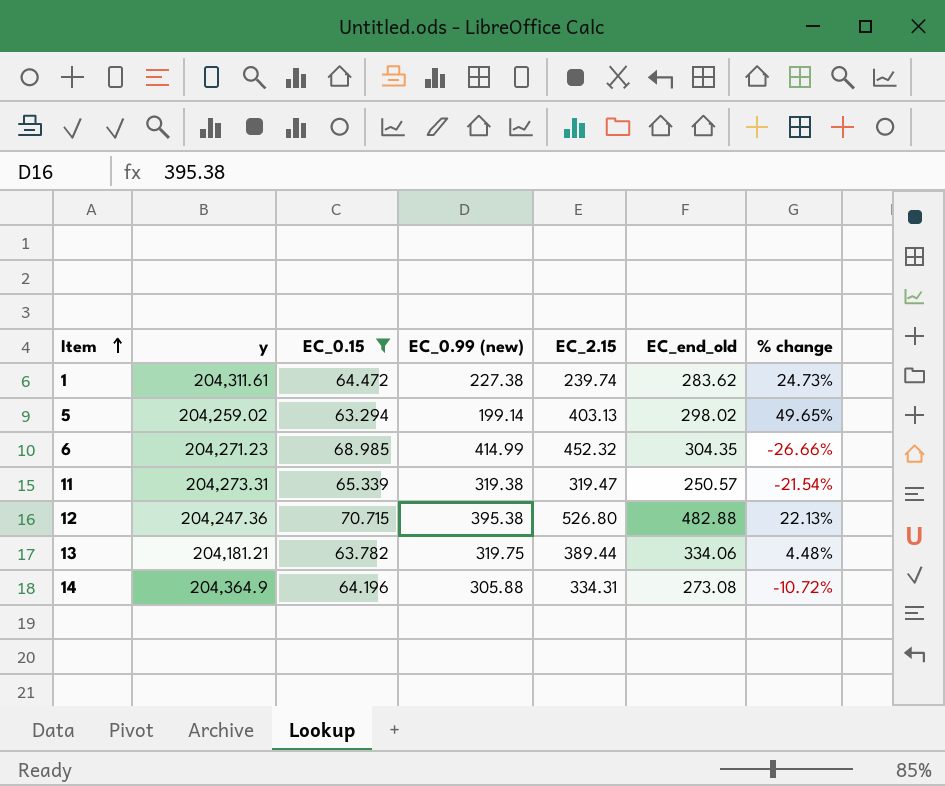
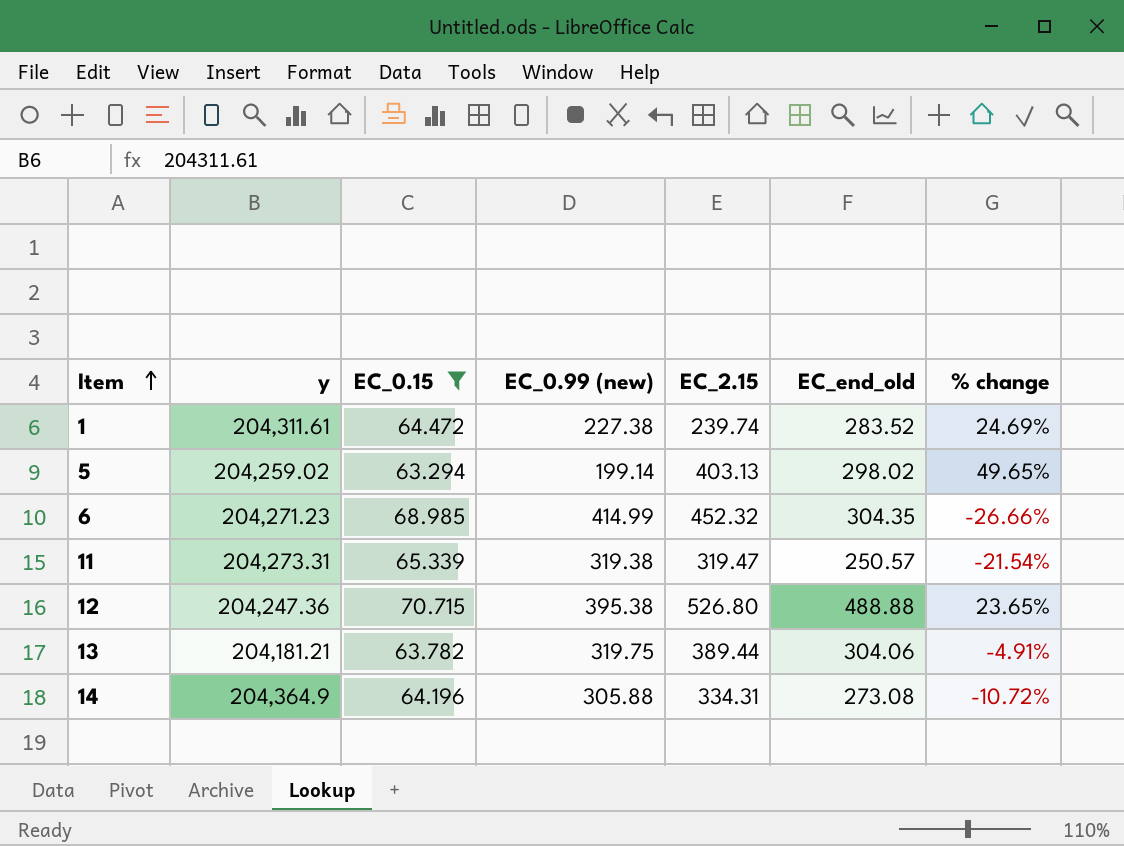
1 | EC_end_old: 283.62 -> 283.52
1 | % change: 24.73% -> 24.69%
12 | EC_end_old: 482.88 -> 488.88
12 | % change: 22.13% -> 23.65%
13 | EC_end_old: 334.06 -> 304.06
13 | % change: 4.48% -> -4.91%

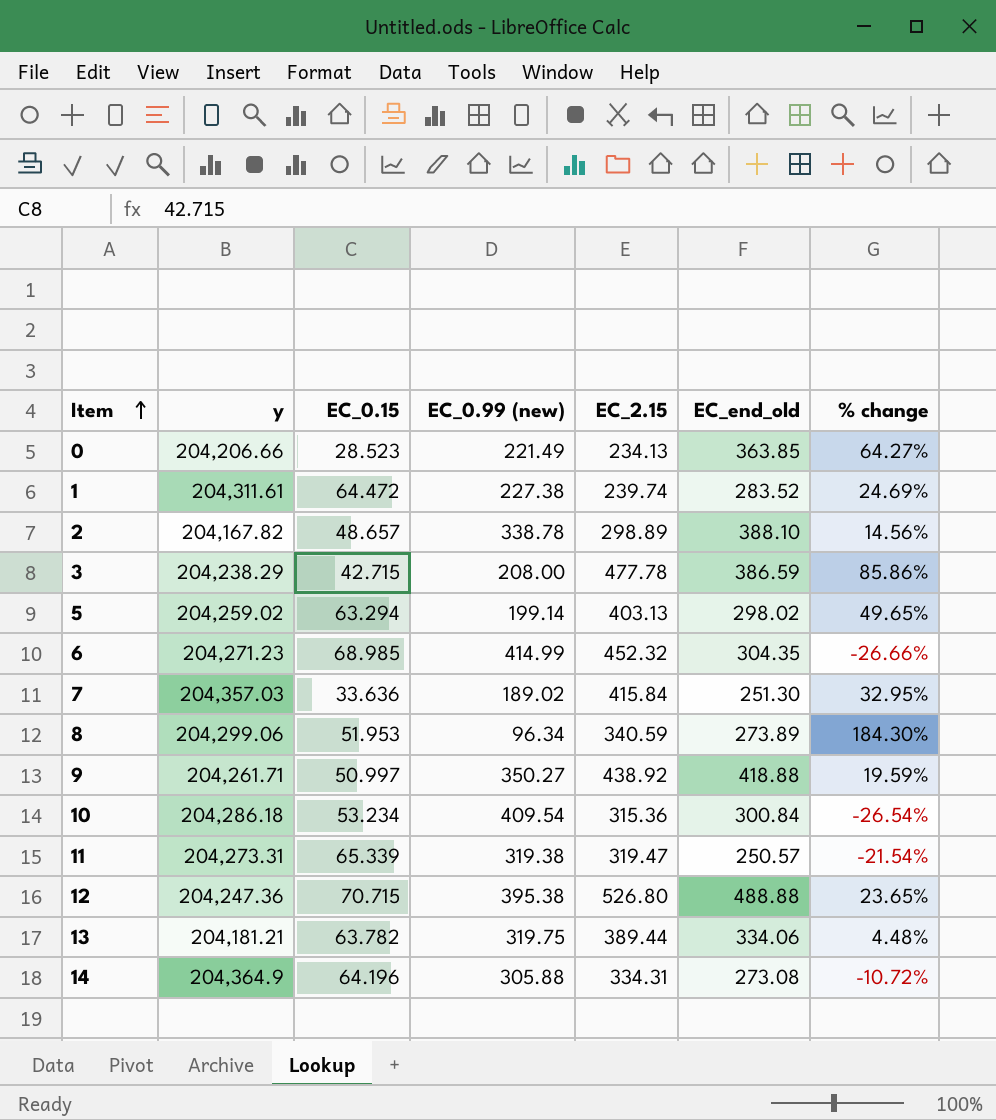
filter: EC_0.15 >= 63.294 -> none
13 | EC_end_old: 304.06 -> 334.06
13 | % change: -4.91% -> 4.48%

